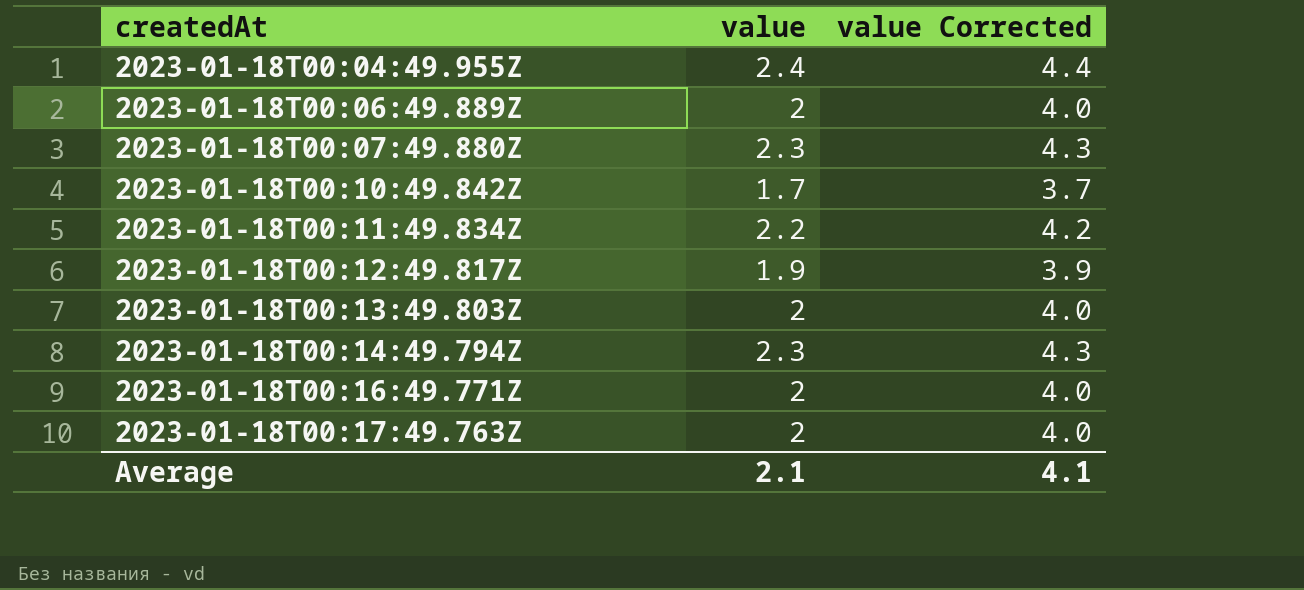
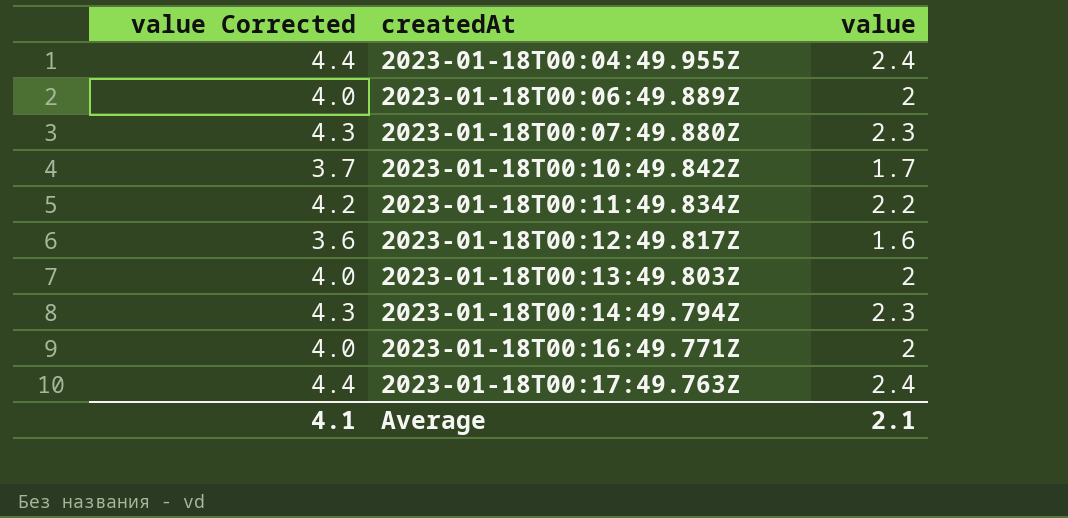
column value Corrected | position: 3 -> 1
2023-01-18T00:12:49.817Z | value Corrected: 3.9 -> 3.6
2023-01-18T00:12:49.817Z | value: 1.9 -> 1.6
2023-01-18T00:17:49.763Z | value Corrected: 4.0 -> 4.4
2023-01-18T00:17:49.763Z | value: 2 -> 2.4

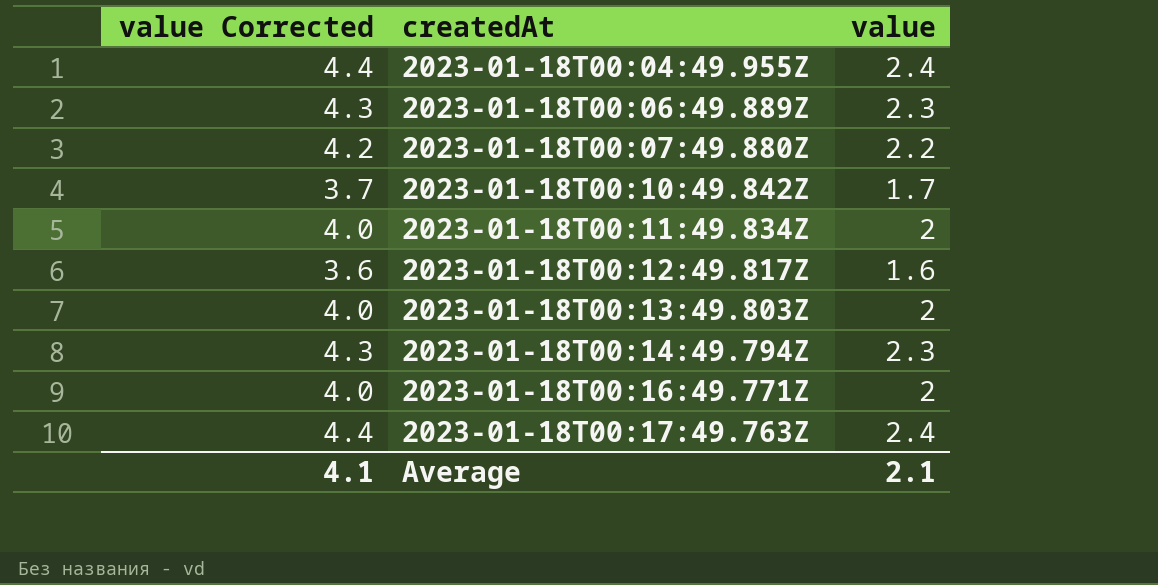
2023-01-18T00:06:49.889Z | value Corrected: 4.0 -> 4.3
2023-01-18T00:06:49.889Z | value: 2 -> 2.3
2023-01-18T00:07:49.880Z | value Corrected: 4.3 -> 4.2
2023-01-18T00:07:49.880Z | value: 2.3 -> 2.2
2023-01-18T00:11:49.834Z | value Corrected: 4.2 -> 4.0
2023-01-18T00:11:49.834Z | value: 2.2 -> 2

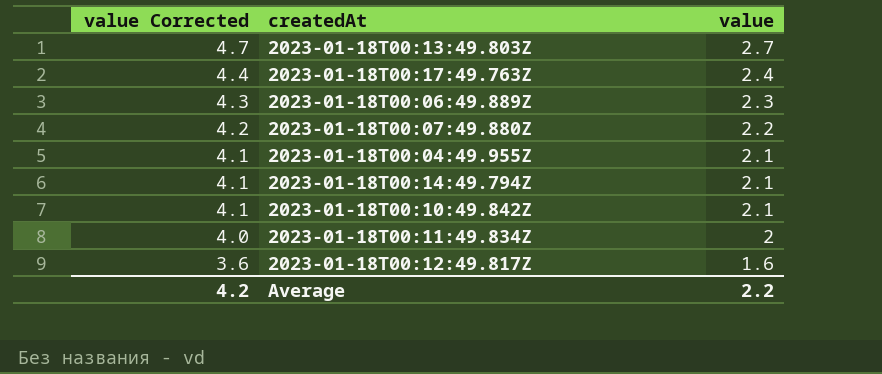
row order: createdAt ascending -> value Corrected descending
row 2023-01-18T00:16:49.771Z: 4.0 | 2 -> none
2023-01-18T00:13:49.803Z | value Corrected: 4.0 -> 4.7
2023-01-18T00:13:49.803Z | value: 2 -> 2.7
2023-01-18T00:04:49.955Z | value Corrected: 4.4 -> 4.1
2023-01-18T00:04:49.955Z | value: 2.4 -> 2.1
2023-01-18T00:14:49.794Z | value Corrected: 4.3 -> 4.1
2023-01-18T00:14:49.794Z | value: 2.3 -> 2.1
2023-01-18T00:10:49.842Z | value Corrected: 3.7 -> 4.1
2023-01-18T00:10:49.842Z | value: 1.7 -> 2.1
Average | value Corrected: 4.1 -> 4.2
Average | value: 2.1 -> 2.2

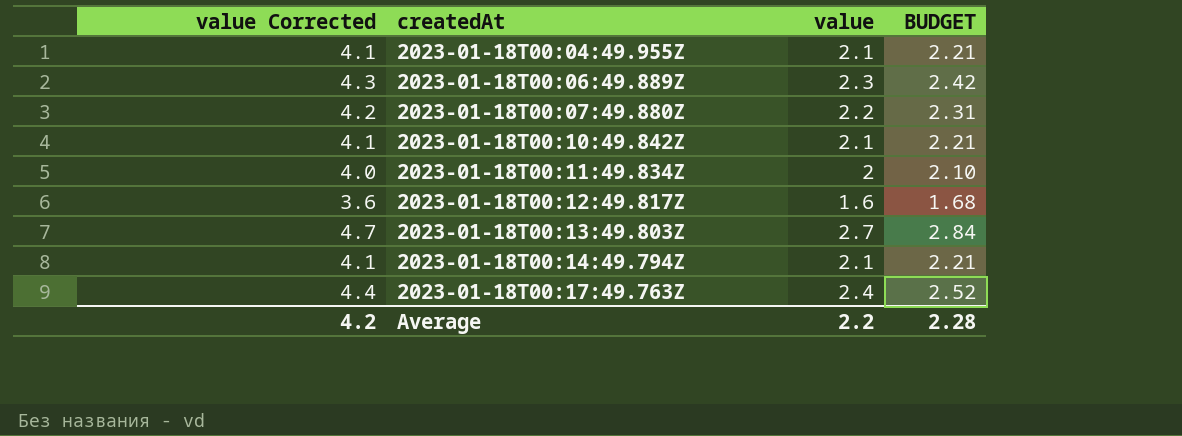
row order: value Corrected descending -> createdAt ascending
column BUDGET | formula: none -> [value] * 1.05

